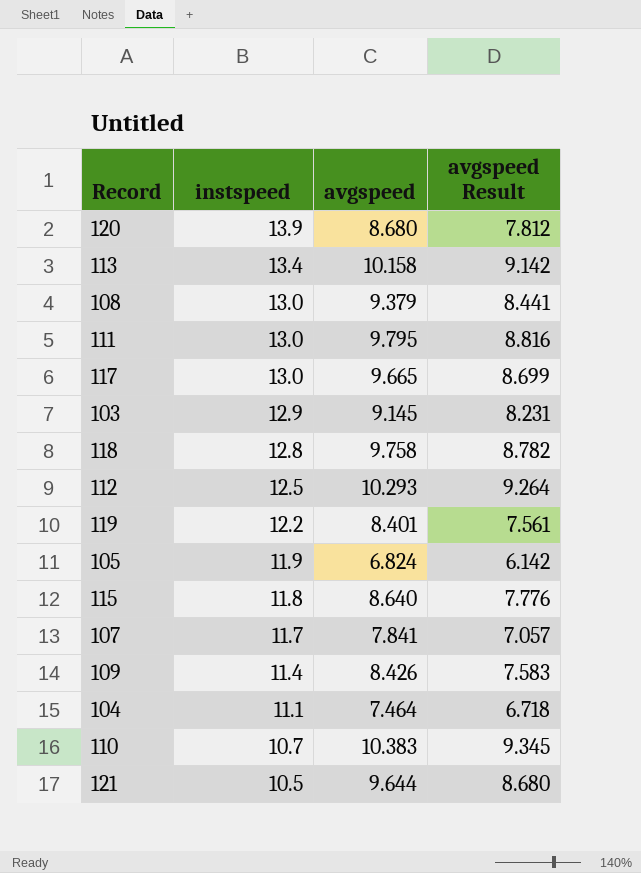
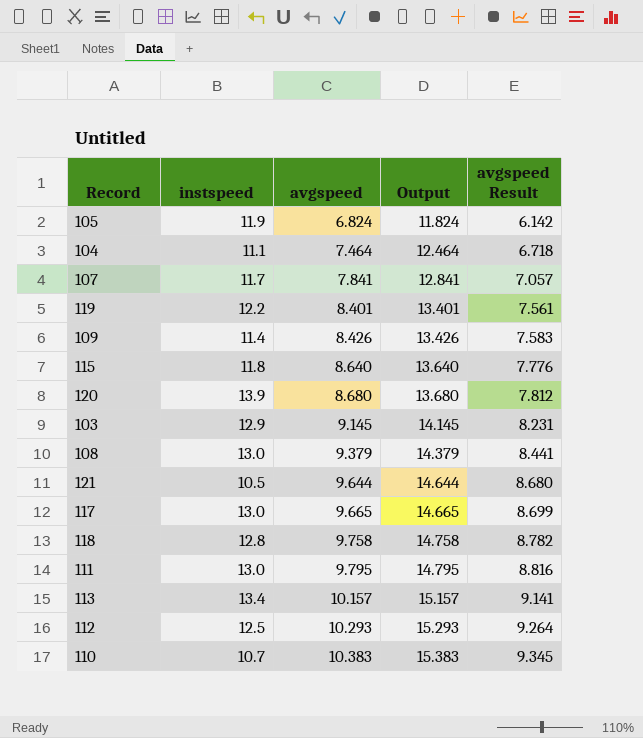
row order: instspeed descending -> avgspeed ascending
column Output | formula: none -> [avgspeed] + 5
113 | avgspeed: 10.158 -> 10.157
113 | avgspeed Result: 9.142 -> 9.141

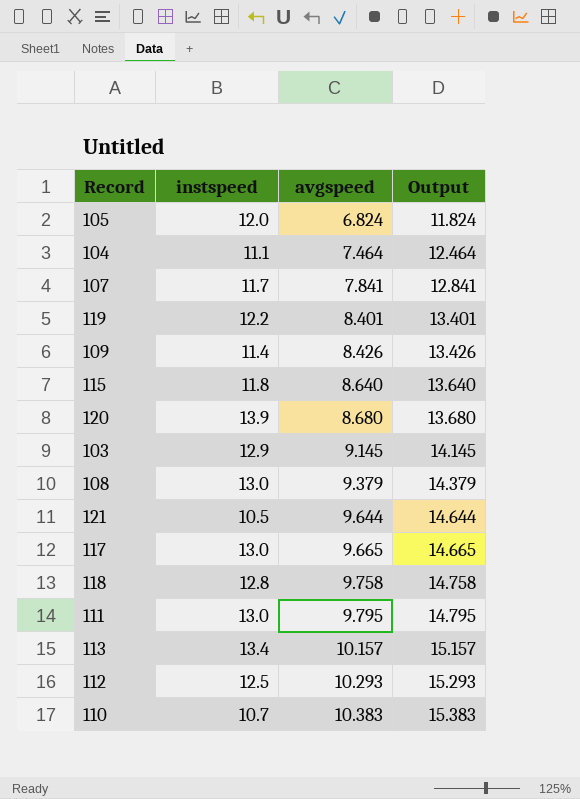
column avgspeed Result | formula: [avgspeed] * 0.9 -> none
105 | instspeed: 11.9 -> 12.0

